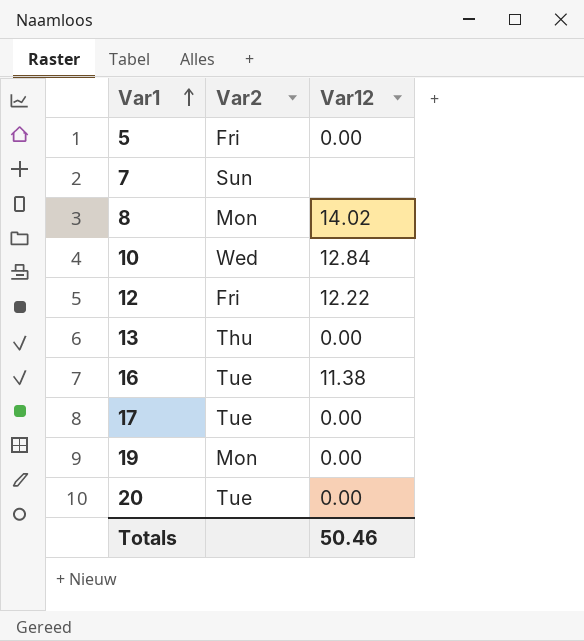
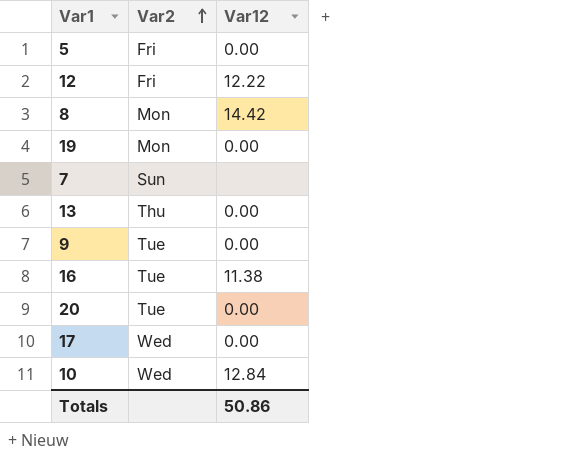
row order: Var1 ascending -> Var2 ascending
8 | Var12: 14.02 -> 14.42
row 9: none -> Tue | 0.00
17 | Var2: Tue -> Wed
Totals | Var12: 50.46 -> 50.86

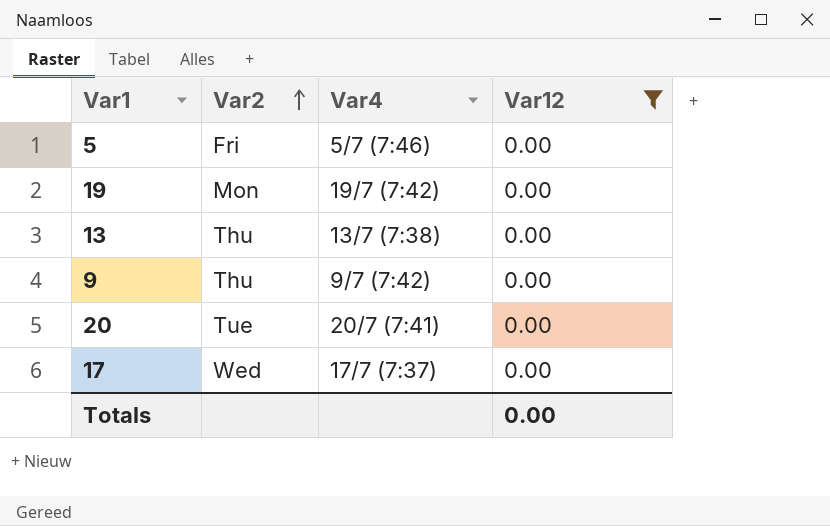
filter: none -> Var12 = 0.00
column Var4 | position: none -> 3
9 | Var2: Tue -> Thu
Totals | Var12: 50.86 -> 0.00

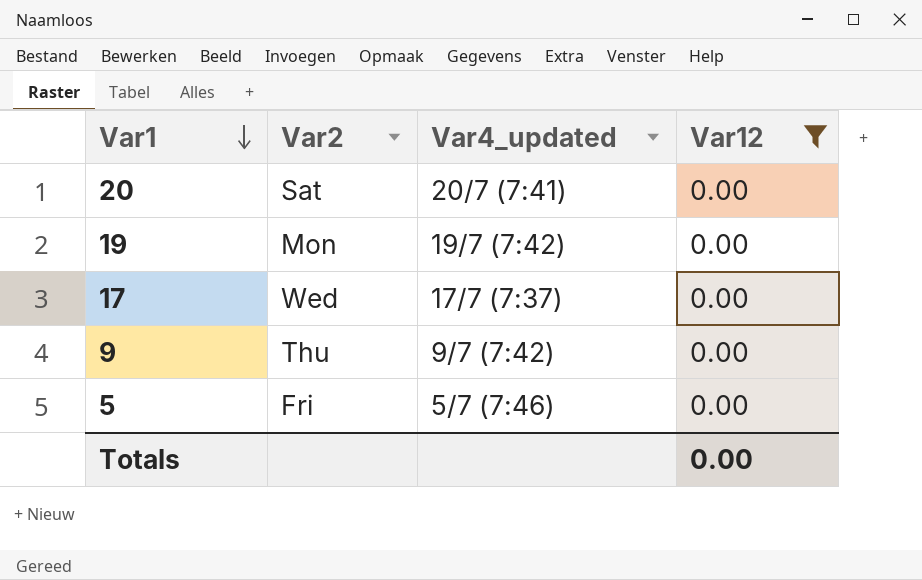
row order: Var2 ascending -> Var1 descending
column name: Var4 -> Var4_updated
row 13: Thu | 13/7 (7:38) | 0.00 -> none
20 | Var2: Tue -> Sat

